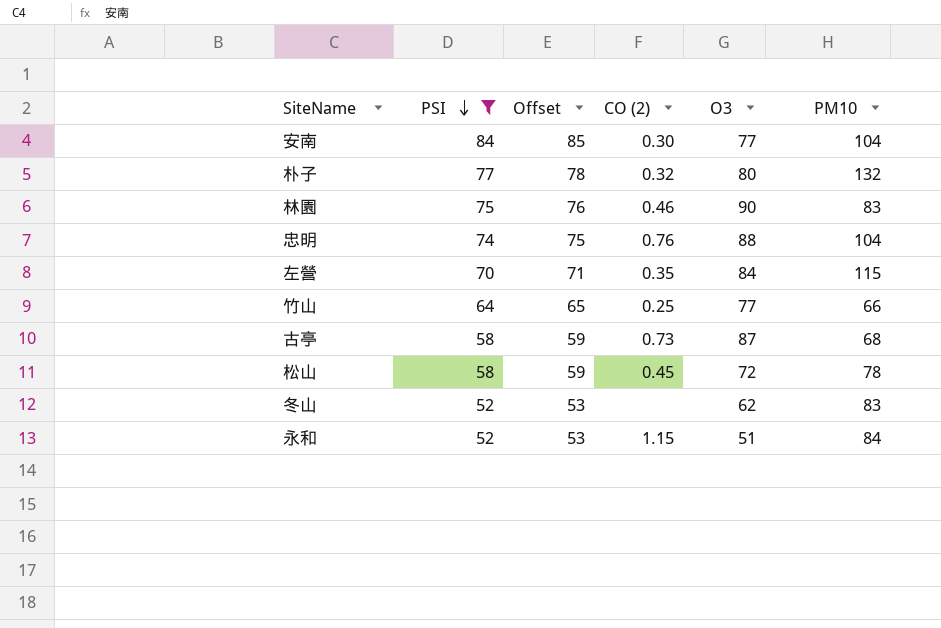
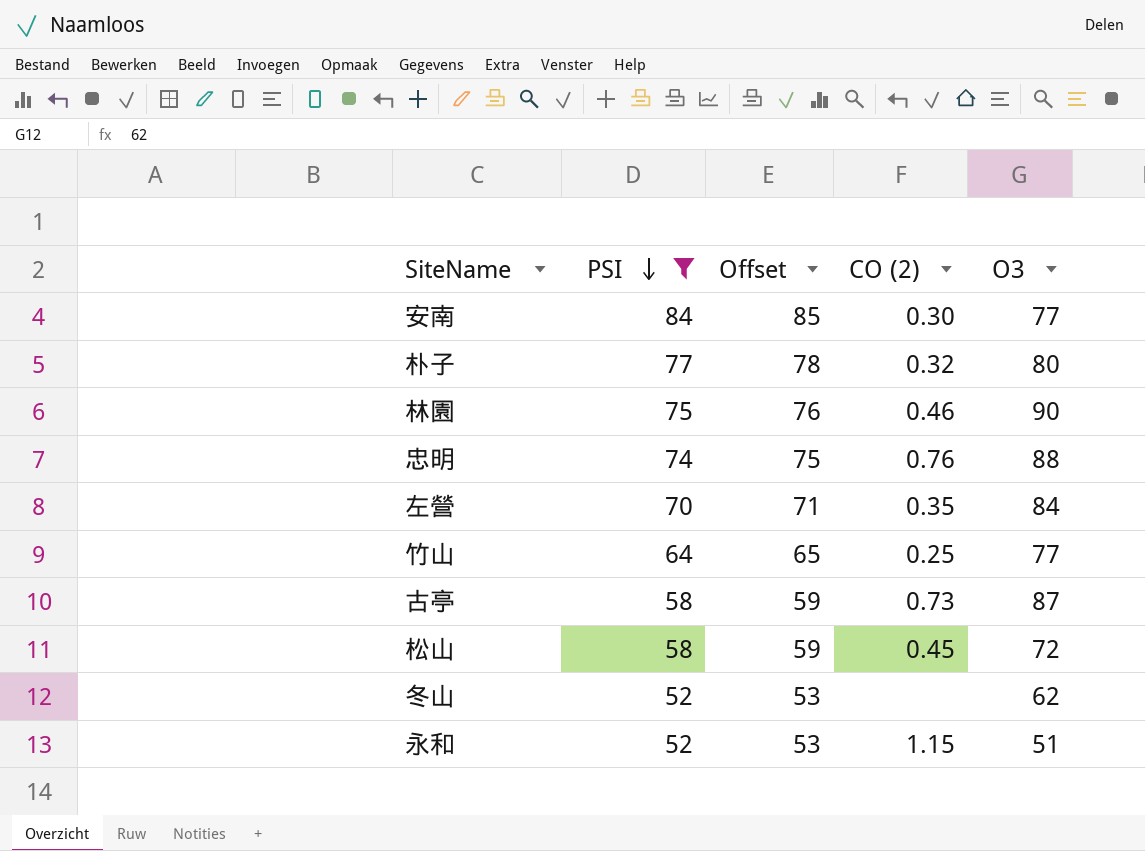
column PM10 | position: 6 -> none

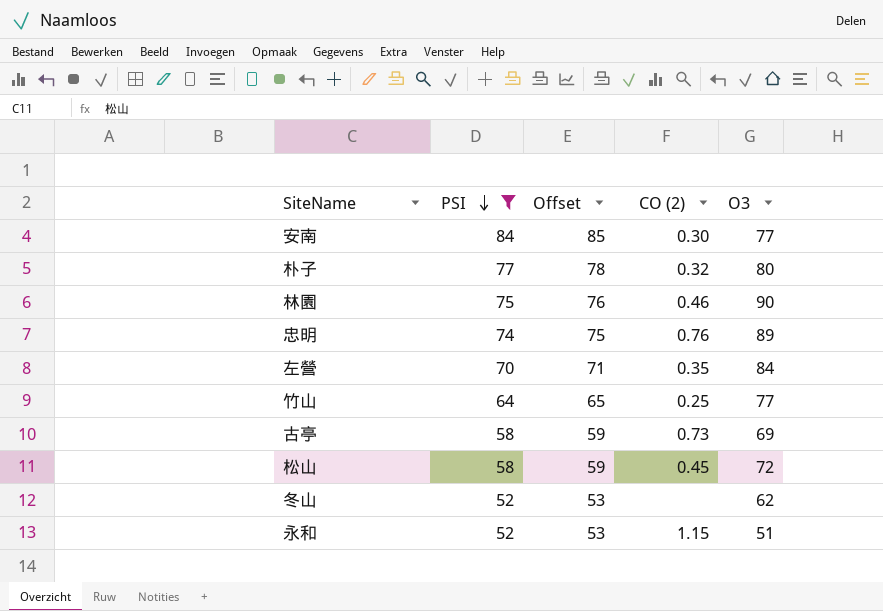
忠明 | O3: 88 -> 89
古亭 | O3: 87 -> 69

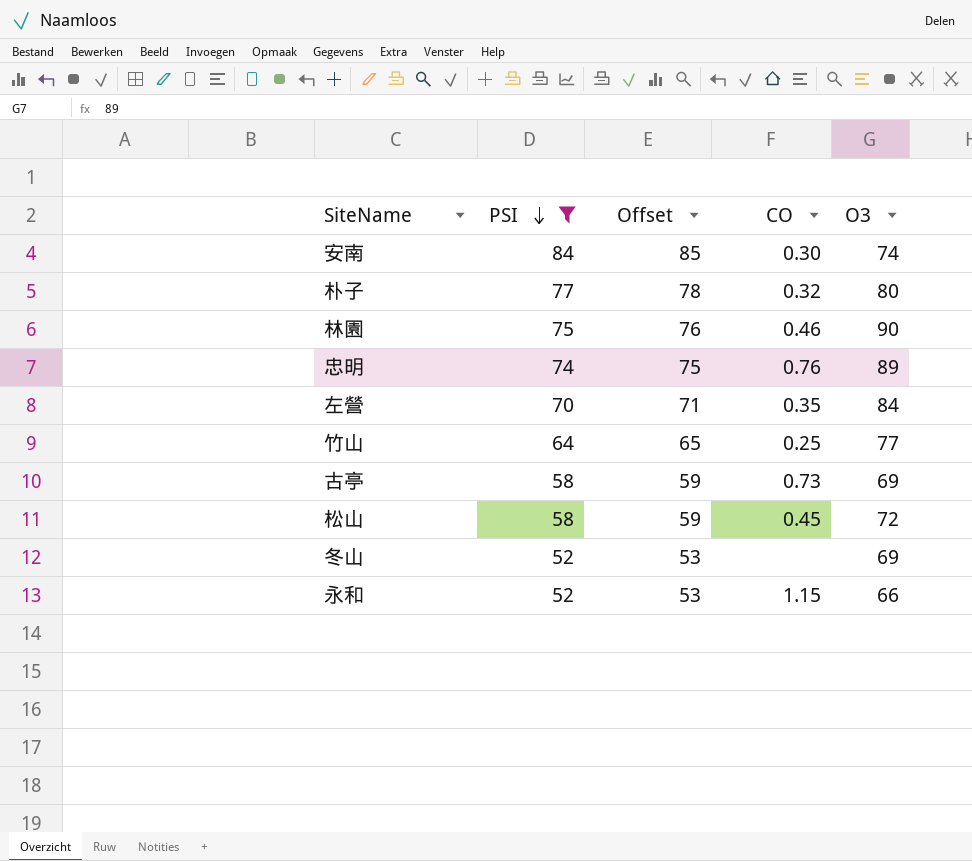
column name: CO (2) -> CO
安南 | O3: 77 -> 74
冬山 | O3: 62 -> 69
永和 | O3: 51 -> 66

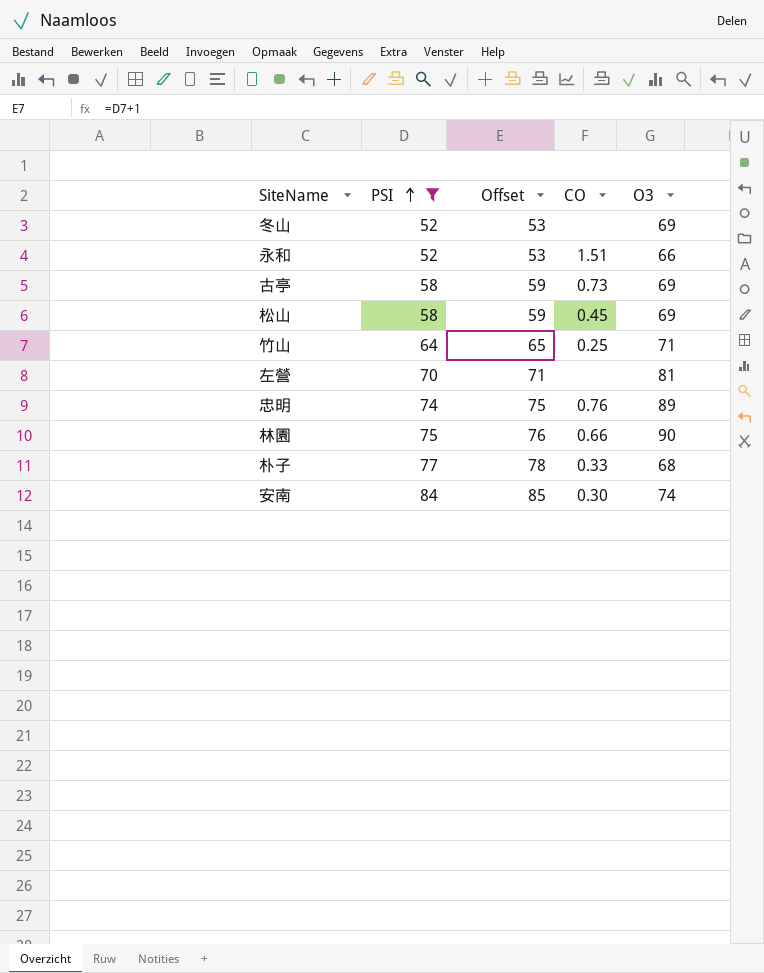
row order: PSI descending -> PSI ascending
永和 | CO: 1.15 -> 1.51
松山 | O3: 72 -> 69
竹山 | O3: 77 -> 71
左營 | CO: 0.35 -> none
左營 | O3: 84 -> 81
林園 | CO: 0.46 -> 0.66
朴子 | CO: 0.32 -> 0.33
朴子 | O3: 80 -> 68

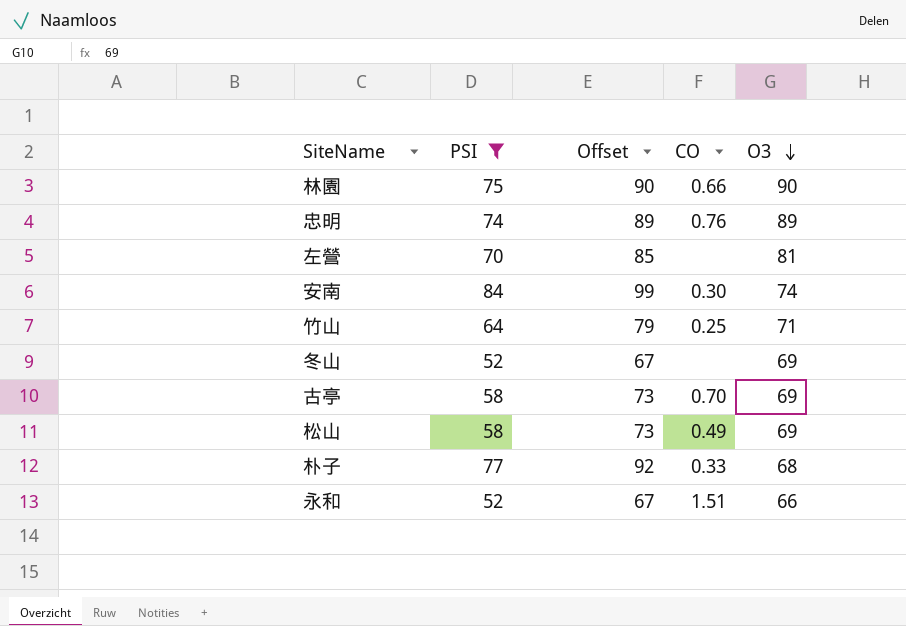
row order: PSI ascending -> O3 descending
column Offset | formula: [PSI] + 1 -> [PSI] + 15
古亭 | CO: 0.73 -> 0.70
松山 | CO: 0.45 -> 0.49

